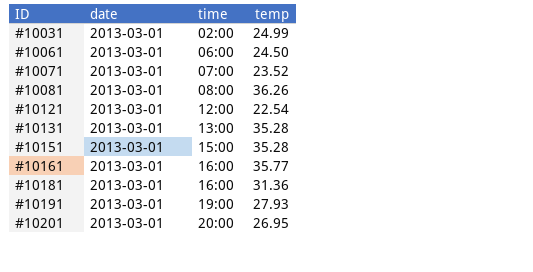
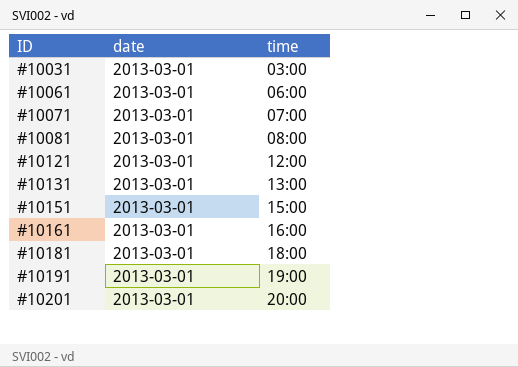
column temp | position: 4 -> none
#10031 | time: 02:00 -> 03:00
#10181 | time: 16:00 -> 18:00

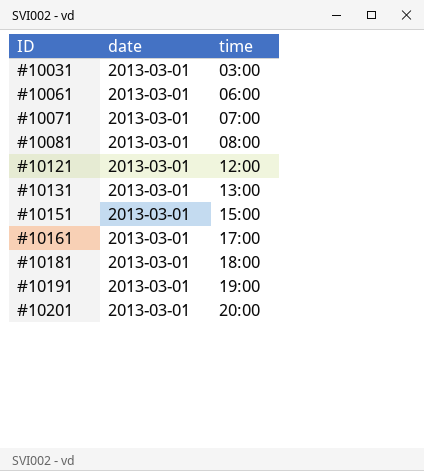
#10161 | time: 16:00 -> 17:00

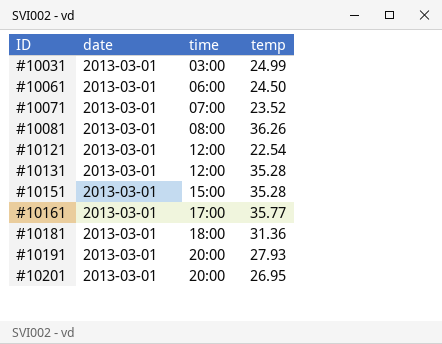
column temp | position: none -> 4
#10131 | time: 13:00 -> 12:00
#10191 | time: 19:00 -> 20:00

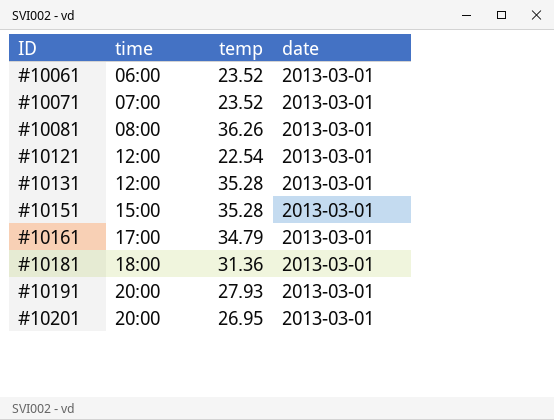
column date | position: 2 -> 4
row #10031: 2013-03-01 | 03:00 | 24.99 -> none
#10061 | temp: 24.50 -> 23.52
#10161 | temp: 35.77 -> 34.79

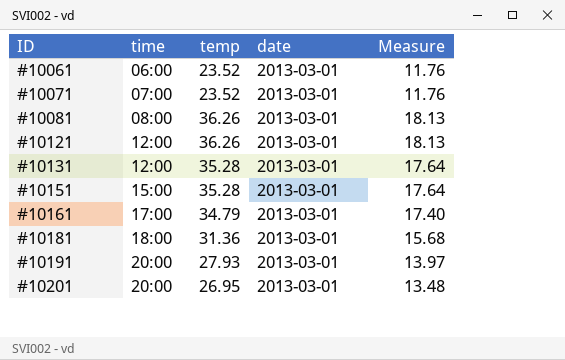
column Measure | formula: none -> [temp] * 0.5
#10121 | temp: 22.54 -> 36.26

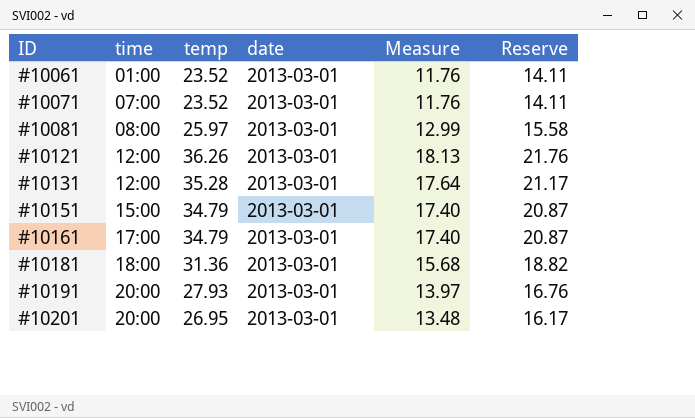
column Reserve | formula: none -> [temp] * 0.6
#10061 | time: 06:00 -> 01:00
#10081 | temp: 36.26 -> 25.97
#10081 | Measure: 18.13 -> 12.99
#10151 | temp: 35.28 -> 34.79
#10151 | Measure: 17.64 -> 17.40

